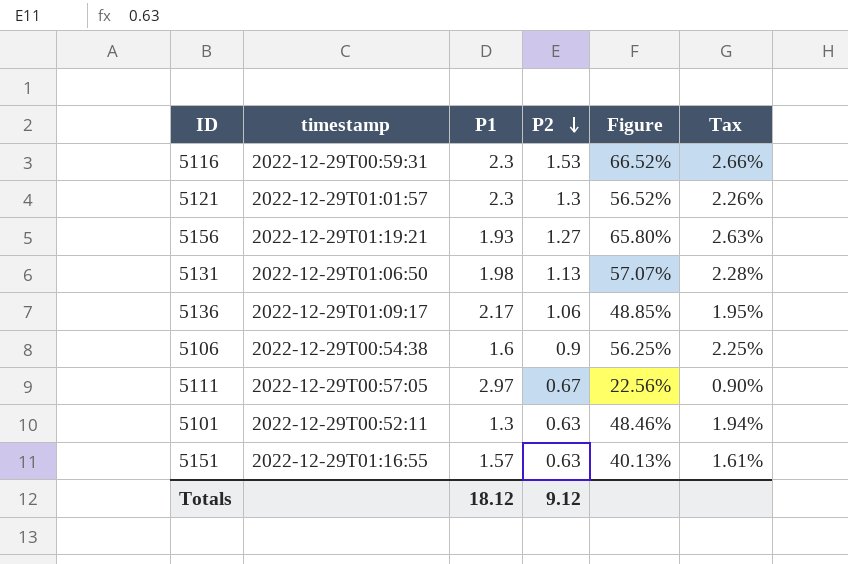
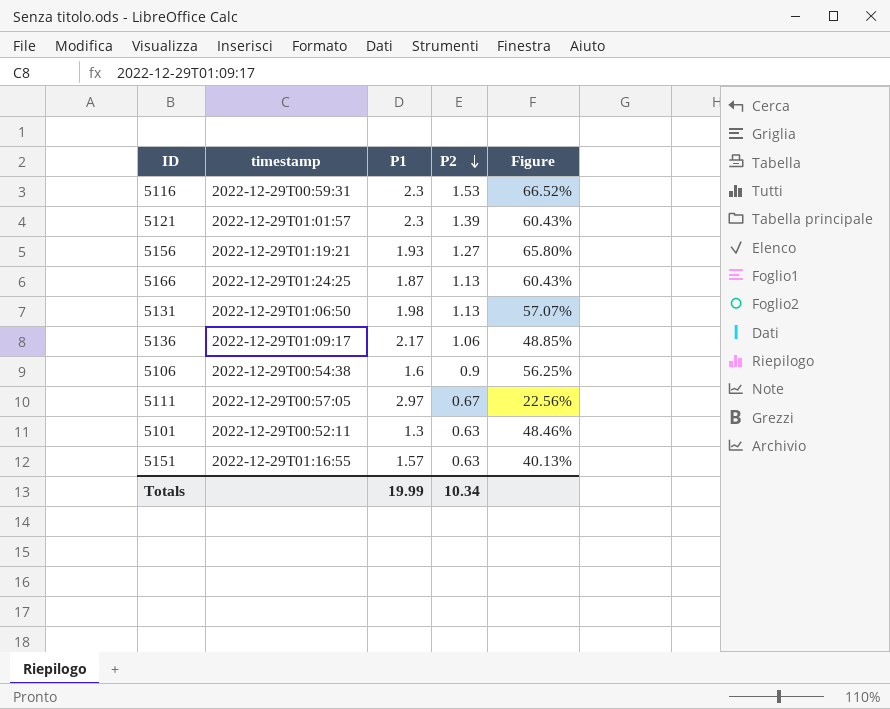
column Tax | formula: [Figure] * 0.04 -> none
5121 | P2: 1.3 -> 1.39
5121 | Figure: 56.52% -> 60.43%
row 5166: none -> 2022-12-29T01:24:25 | 1.87 | 1.13 | 60.43%
Totals | P1: 18.12 -> 19.99
Totals | P2: 9.12 -> 10.34

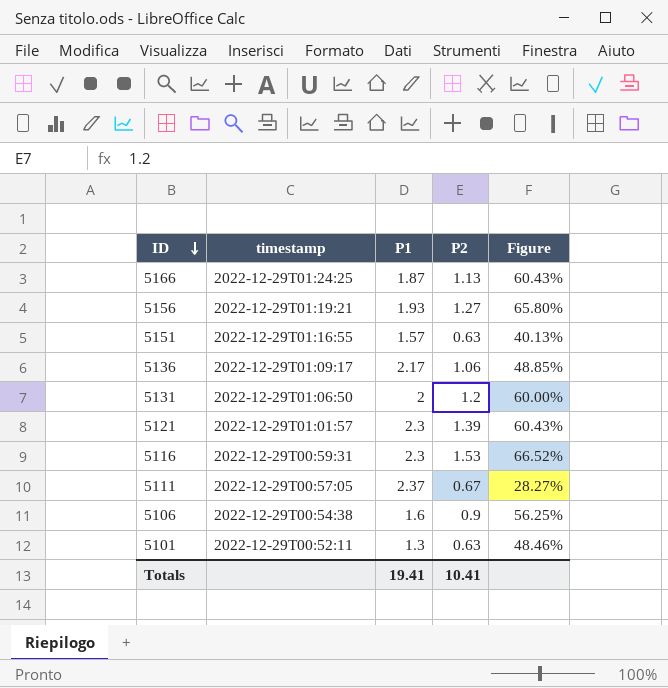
row order: P2 descending -> ID descending
5131 | P1: 1.98 -> 2
5131 | P2: 1.13 -> 1.2
5131 | Figure: 57.07% -> 60.00%
5111 | P1: 2.97 -> 2.37
5111 | Figure: 22.56% -> 28.27%
Totals | P1: 19.99 -> 19.41
Totals | P2: 10.34 -> 10.41

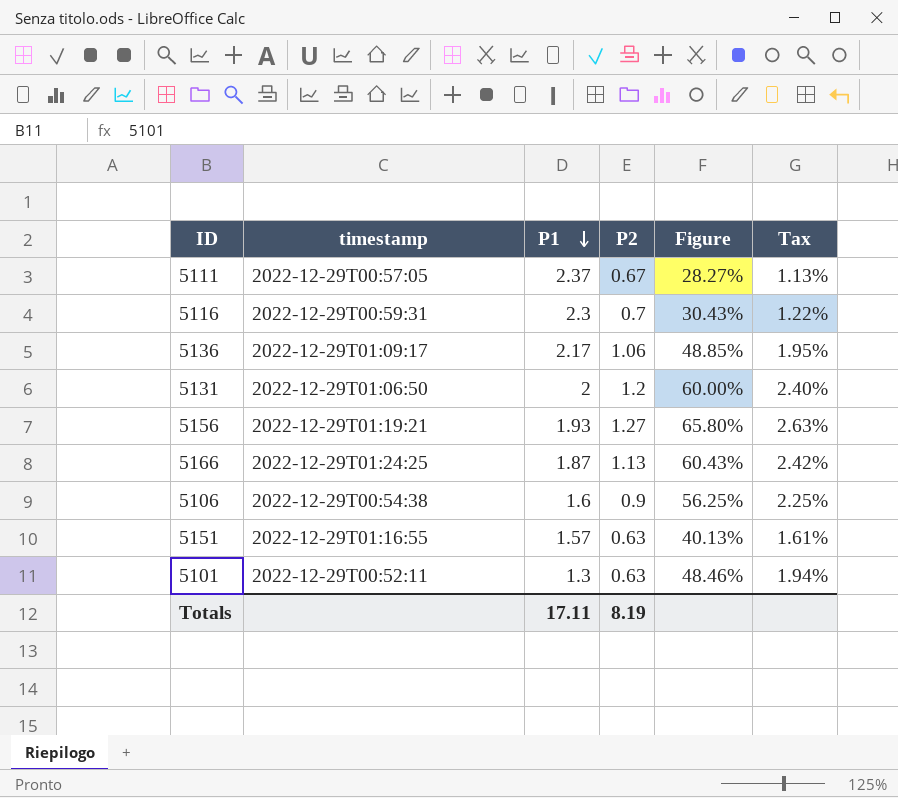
row order: ID descending -> P1 descending
column Tax | formula: none -> [Figure] * 0.04
row 5121: 2022-12-29T01:01:57 | 2.3 | 1.39 | 60.43% -> none
5116 | P2: 1.53 -> 0.7
5116 | Figure: 66.52% -> 30.43%
Totals | P1: 19.41 -> 17.11
Totals | P2: 10.41 -> 8.19

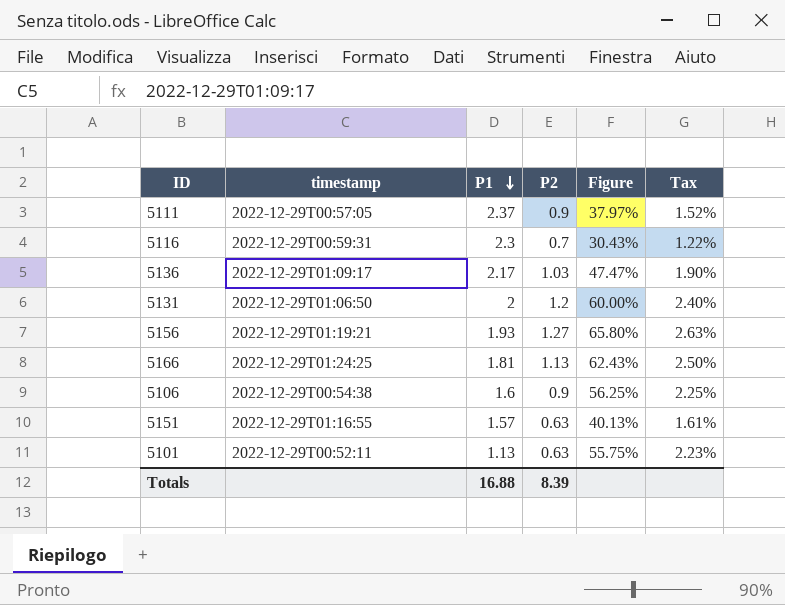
5111 | P2: 0.67 -> 0.9
5111 | Figure: 28.27% -> 37.97%
5111 | Tax: 1.13% -> 1.52%
5136 | P2: 1.06 -> 1.03
5136 | Figure: 48.85% -> 47.47%
5136 | Tax: 1.95% -> 1.90%
5166 | P1: 1.87 -> 1.81
5166 | Figure: 60.43% -> 62.43%
5166 | Tax: 2.42% -> 2.50%
5101 | P1: 1.3 -> 1.13
5101 | Figure: 48.46% -> 55.75%
5101 | Tax: 1.94% -> 2.23%
Totals | P1: 17.11 -> 16.88
Totals | P2: 8.19 -> 8.39

